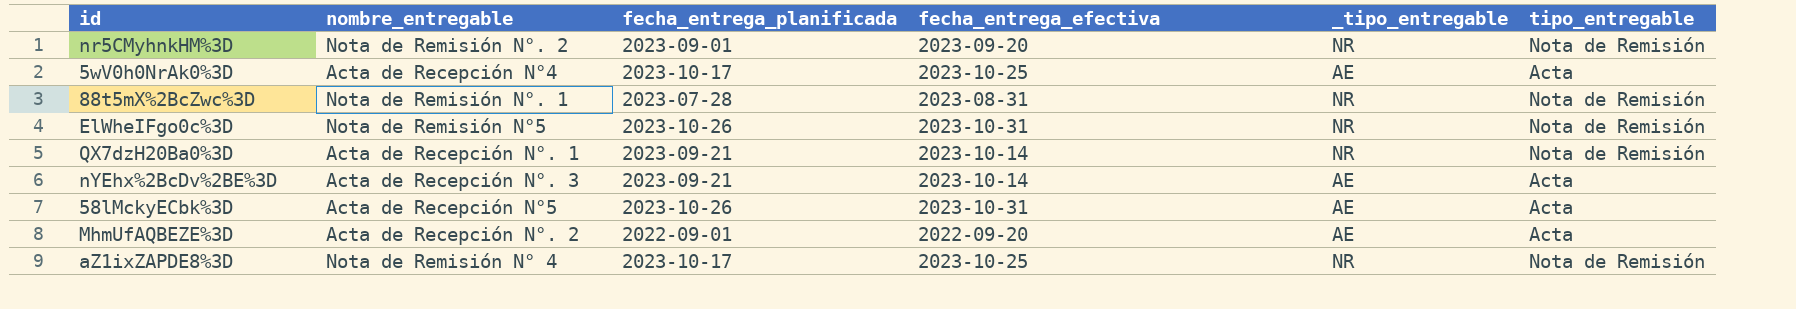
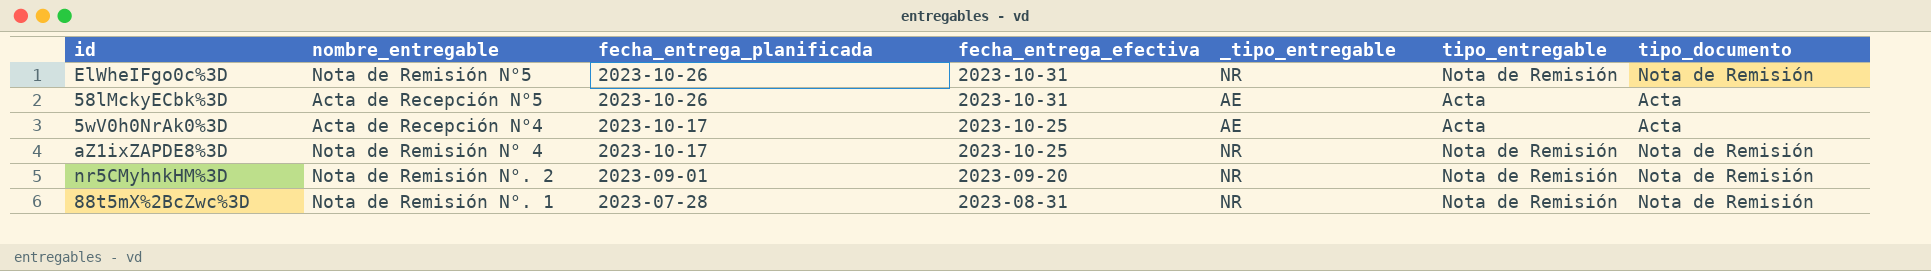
row order: none -> fecha_entrega_planificada descending
column tipo_documento | position: none -> 7
row QX7dzH20Ba0%3D: Acta de Recepción N°. 1 | 2023-09-21 | 2023-10-14 | NR | Nota de Remisión -> none
row nYEhx%2BcDv%2BE%3D: Acta de Recepción N°. 3 | 2023-09-21 | 2023-10-14 | AE | Acta -> none
row MhmUfAQBEZE%3D: Acta de Recepción N°. 2 | 2022-09-01 | 2022-09-20 | AE | Acta -> none

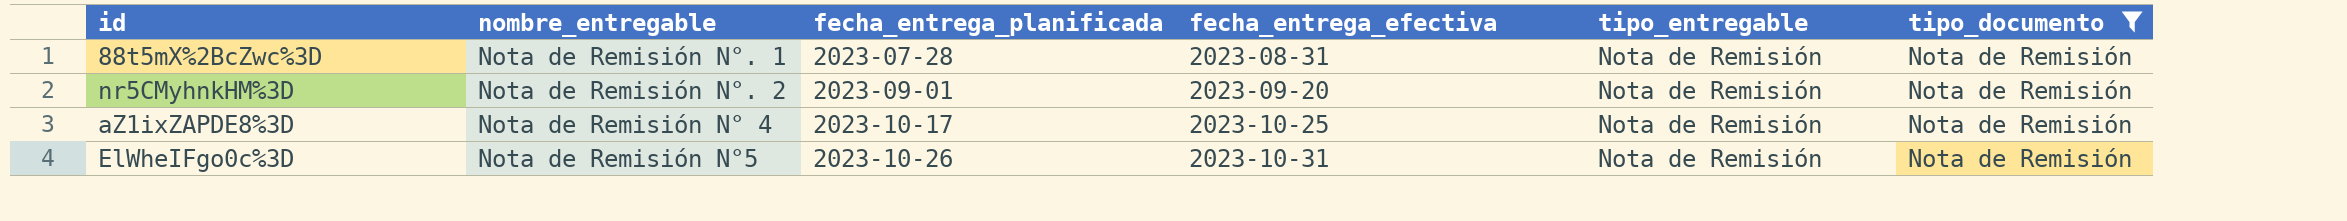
filter: none -> tipo_documento = Nota de Remisión
row order: fecha_entrega_planificada descending -> fecha_entrega_planificada ascending
column _tipo_entregable | position: 5 -> none

